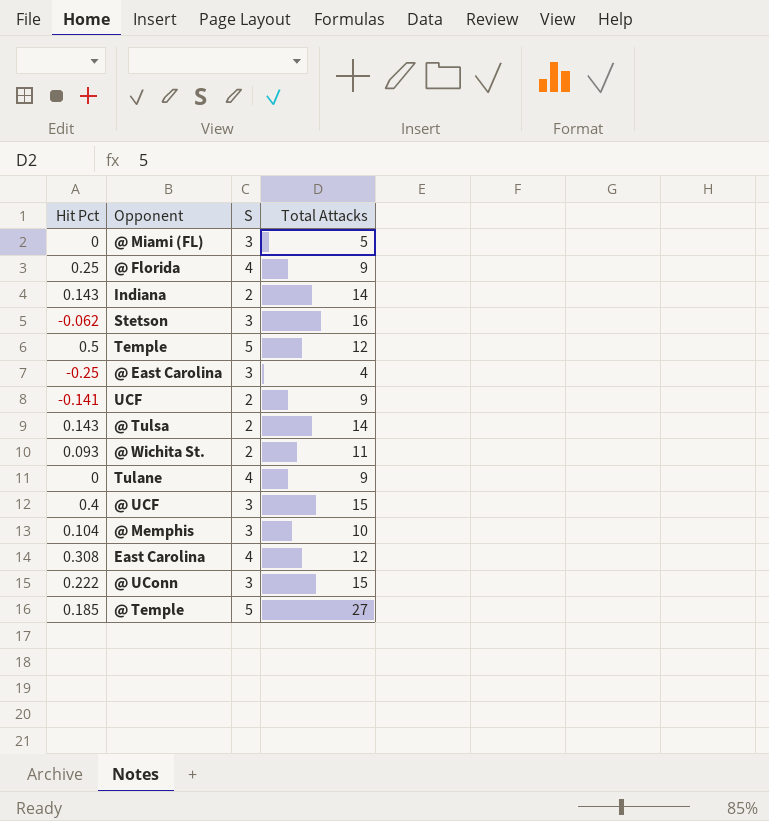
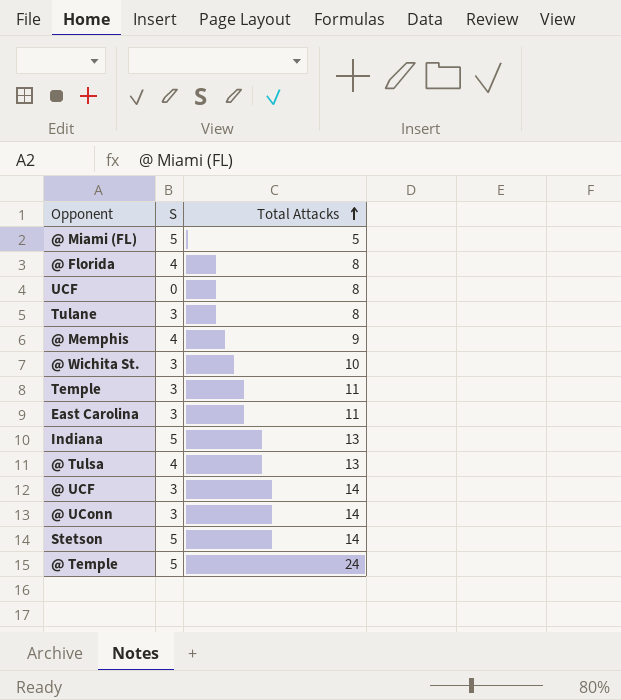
row order: none -> Total Attacks ascending
column Hit Pct | position: 1 -> none
row @ East Carolina: -0.25 | 3 | 4 -> none
@ Miami (FL) | S: 3 -> 5
@ Florida | Total Attacks: 9 -> 8
UCF | S: 2 -> 0
UCF | Total Attacks: 9 -> 8
Tulane | S: 4 -> 3
Tulane | Total Attacks: 9 -> 8
@ Memphis | S: 3 -> 4
@ Memphis | Total Attacks: 10 -> 9
@ Wichita St. | S: 2 -> 3
@ Wichita St. | Total Attacks: 11 -> 10
Temple | S: 5 -> 3
Temple | Total Attacks: 12 -> 11
East Carolina | S: 4 -> 3
East Carolina | Total Attacks: 12 -> 11
Indiana | S: 2 -> 5
Indiana | Total Attacks: 14 -> 13
@ Tulsa | S: 2 -> 4
@ Tulsa | Total Attacks: 14 -> 13
@ UCF | Total Attacks: 15 -> 14
@ UConn | Total Attacks: 15 -> 14
Stetson | S: 3 -> 5
Stetson | Total Attacks: 16 -> 14
@ Temple | Total Attacks: 27 -> 24

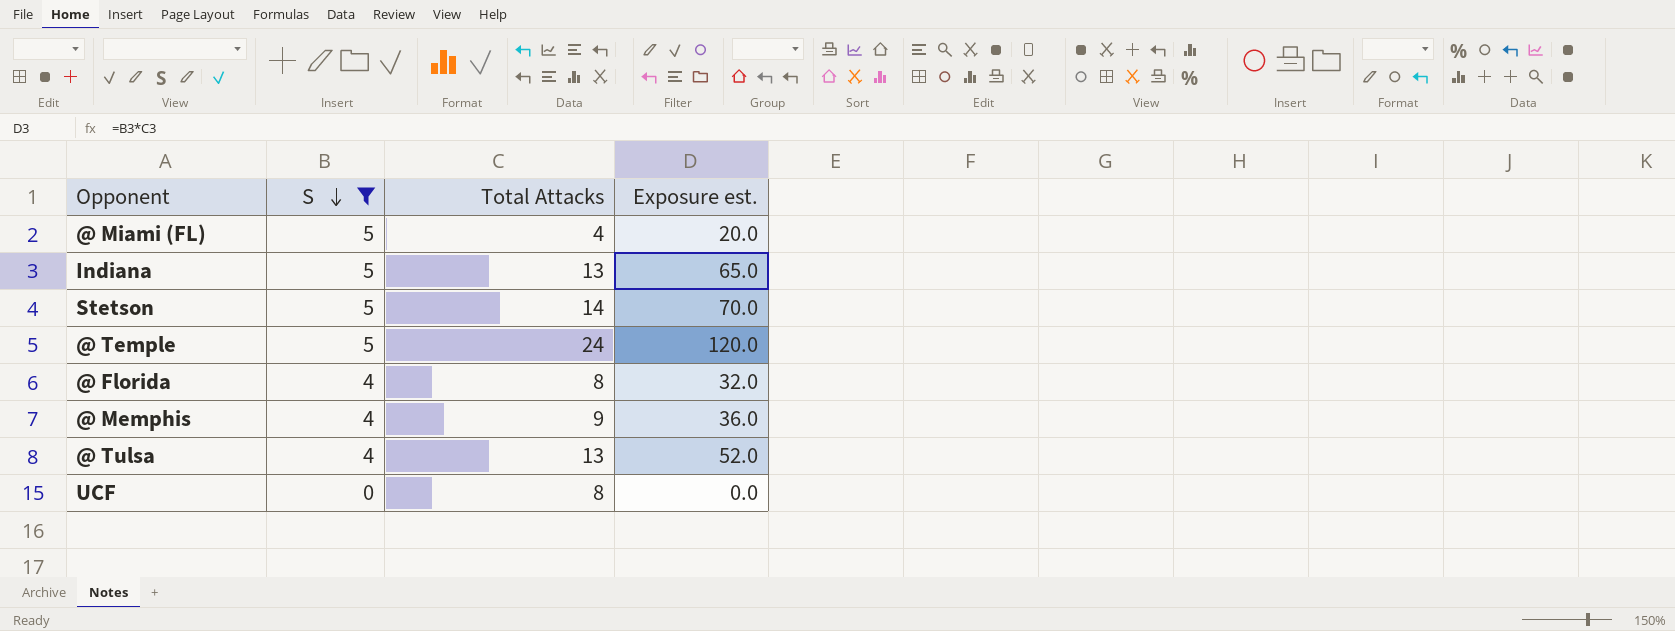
filter: none -> S != 3
row order: Total Attacks ascending -> S descending
column Exposure est. | formula: none -> [S] * [Total Attacks]
@ Miami (FL) | Total Attacks: 5 -> 4

